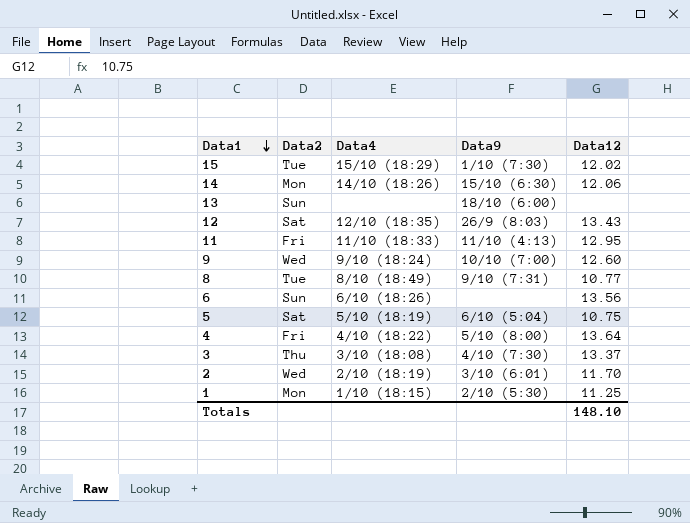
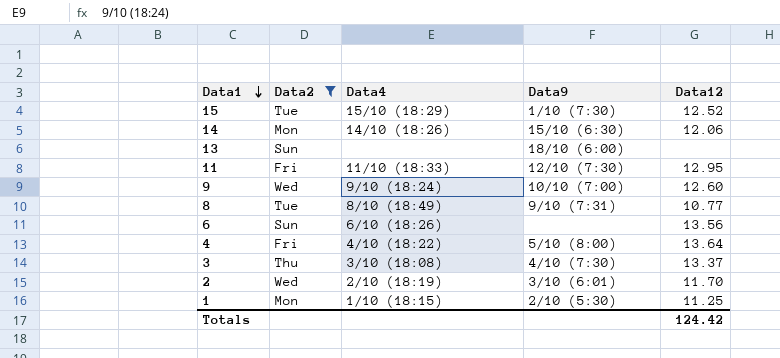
filter: none -> Data2 != Sat
15 | Data12: 12.02 -> 12.52
11 | Data9: 11/10 (4:13) -> 12/10 (7:30)
Totals | Data12: 148.10 -> 124.42

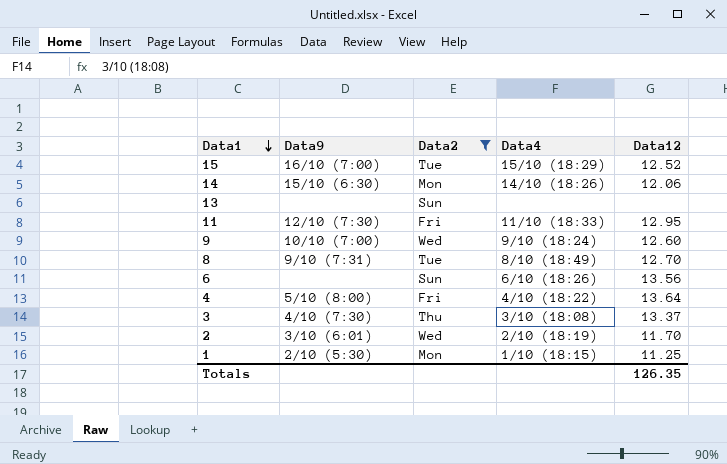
column Data9 | position: 4 -> 2
15 | Data9: 1/10 (7:30) -> 16/10 (7:00)
13 | Data9: 18/10 (6:00) -> none
8 | Data12: 10.77 -> 12.70
Totals | Data12: 124.42 -> 126.35

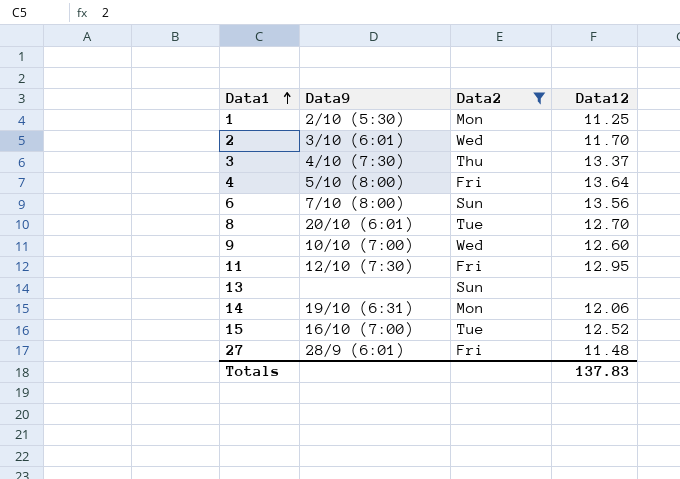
row order: Data1 descending -> Data1 ascending
column Data4 | position: 4 -> none
6 | Data9: none -> 7/10 (8:00)
8 | Data9: 9/10 (7:31) -> 20/10 (6:01)
14 | Data9: 15/10 (6:30) -> 19/10 (6:31)
row 27: none -> 28/9 (6:01) | Fri | 11.48
Totals | Data12: 126.35 -> 137.83

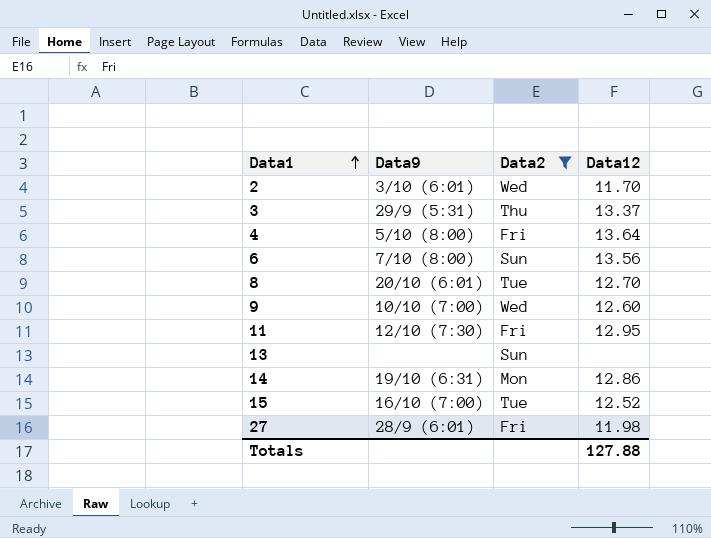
row 1: 2/10 (5:30) | Mon | 11.25 -> none
3 | Data9: 4/10 (7:30) -> 29/9 (5:31)
14 | Data12: 12.06 -> 12.86
27 | Data12: 11.48 -> 11.98
Totals | Data12: 137.83 -> 127.88

